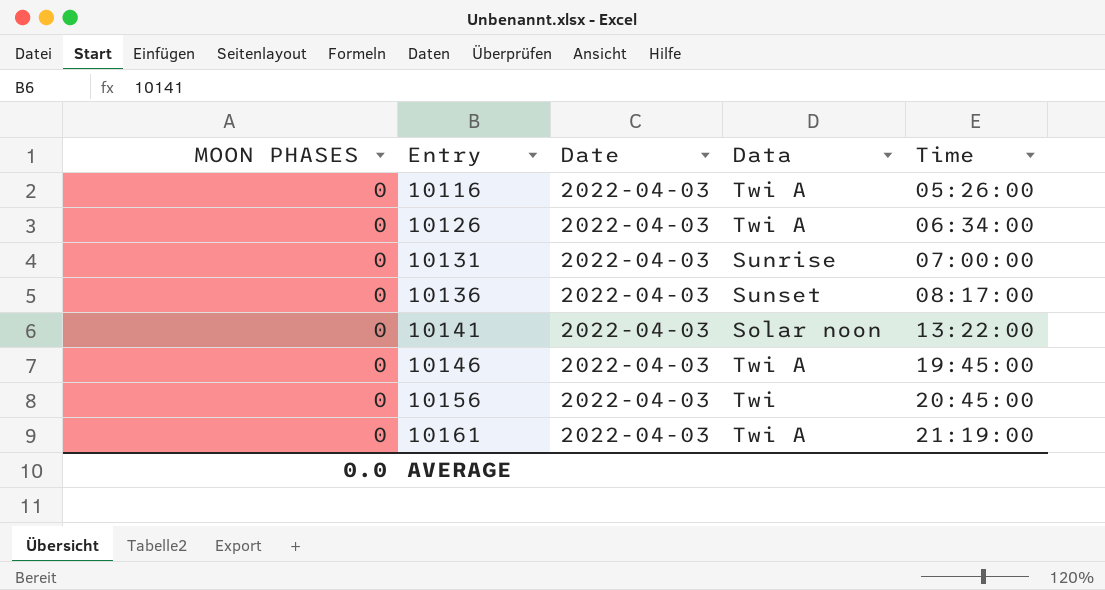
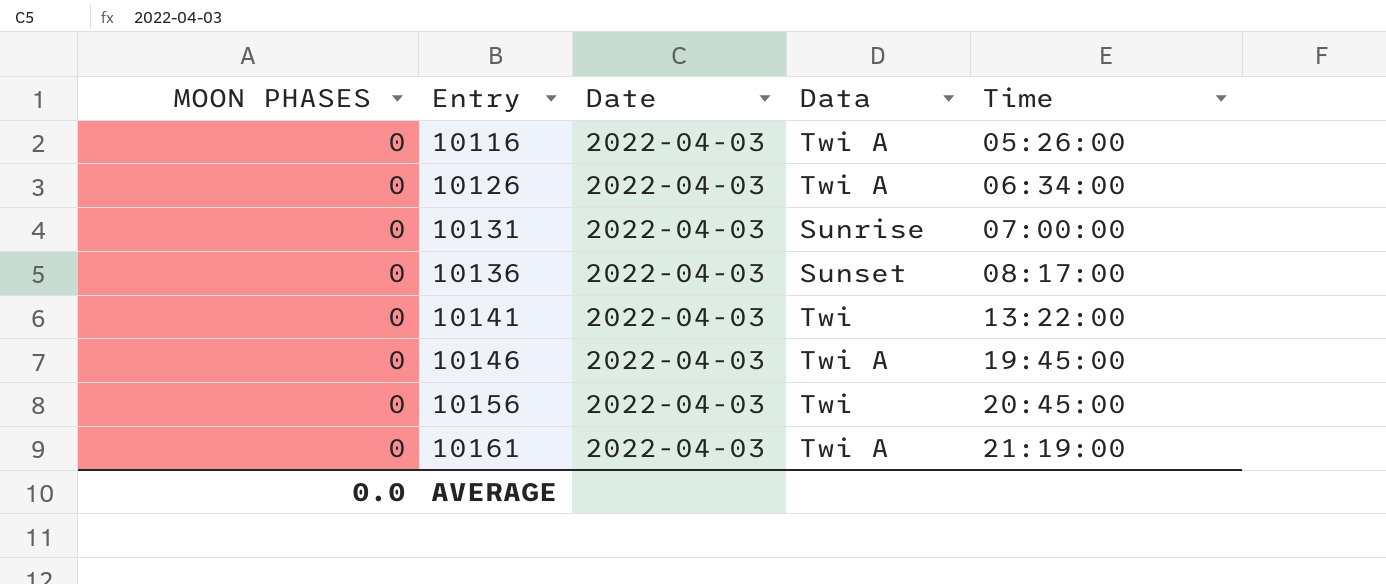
10141 | Data: Solar noon -> Twi

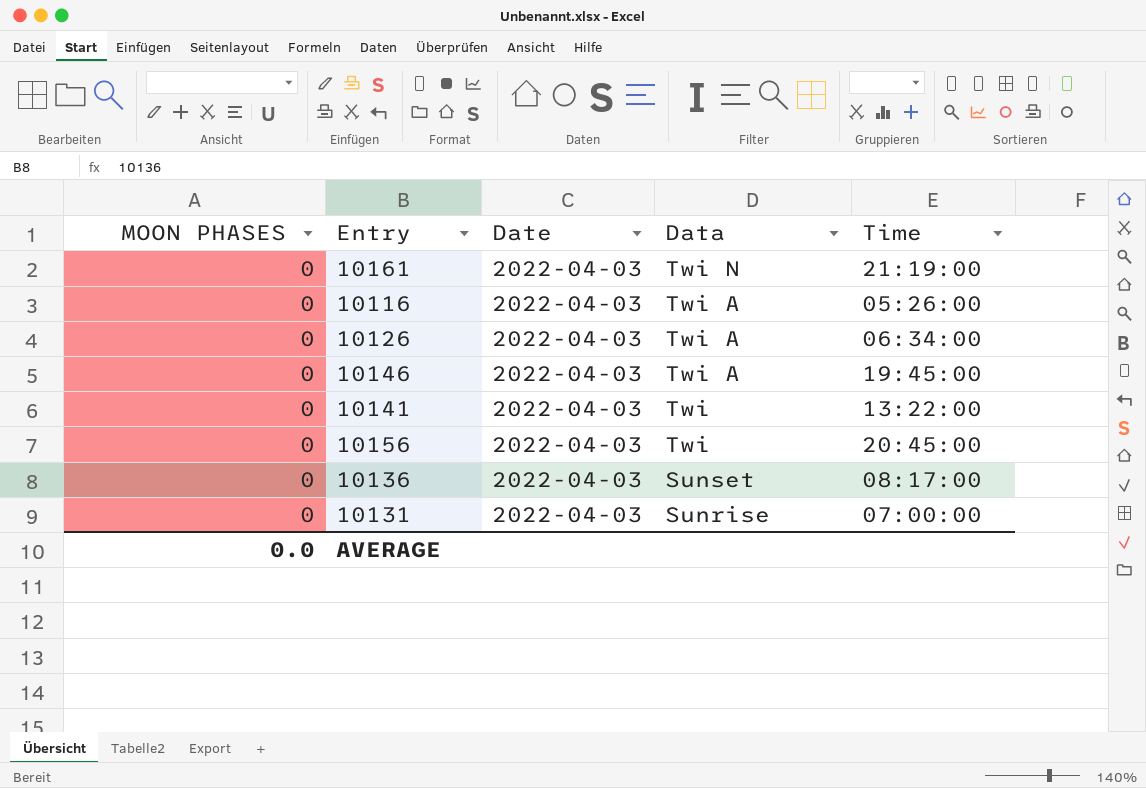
row order: Entry ascending -> Data descending
10161 | Data: Twi A -> Twi N

